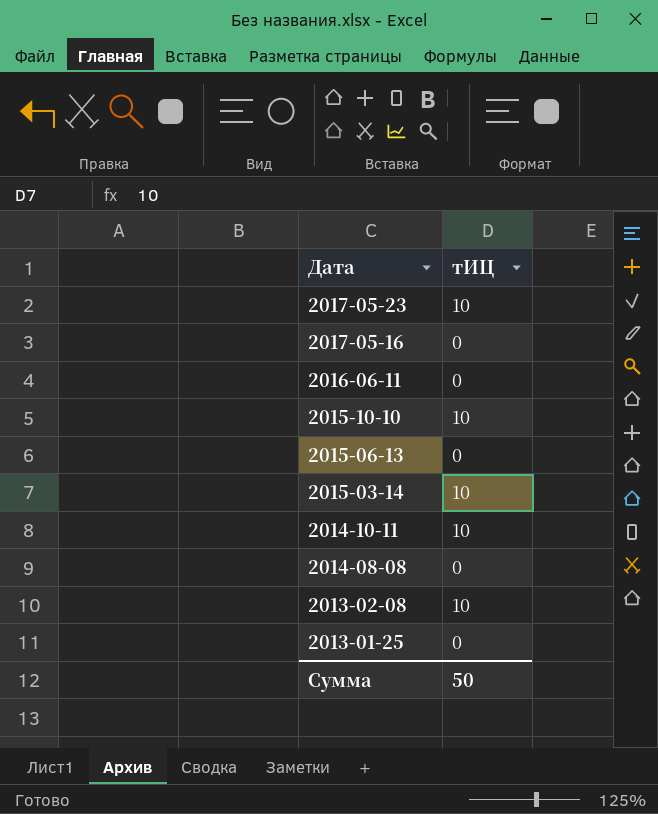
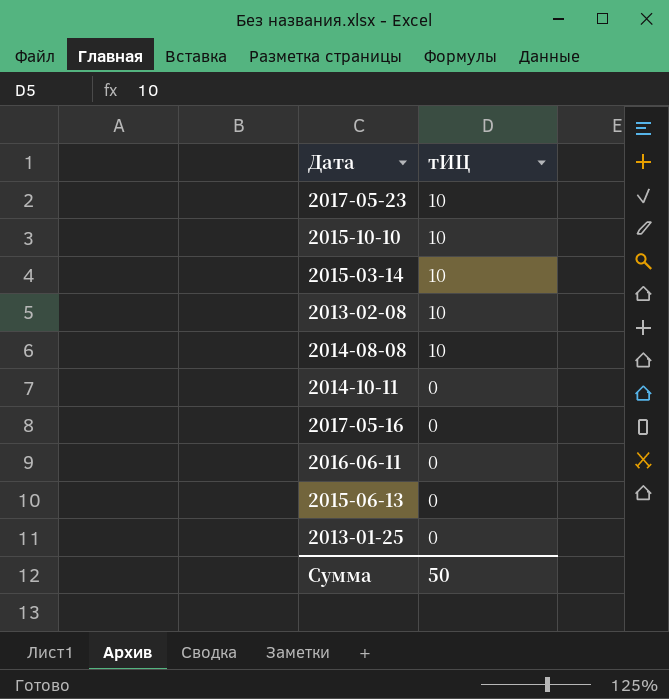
row order: Дата descending -> тИЦ descending
2014-08-08 | тИЦ: 0 -> 10
2014-10-11 | тИЦ: 10 -> 0

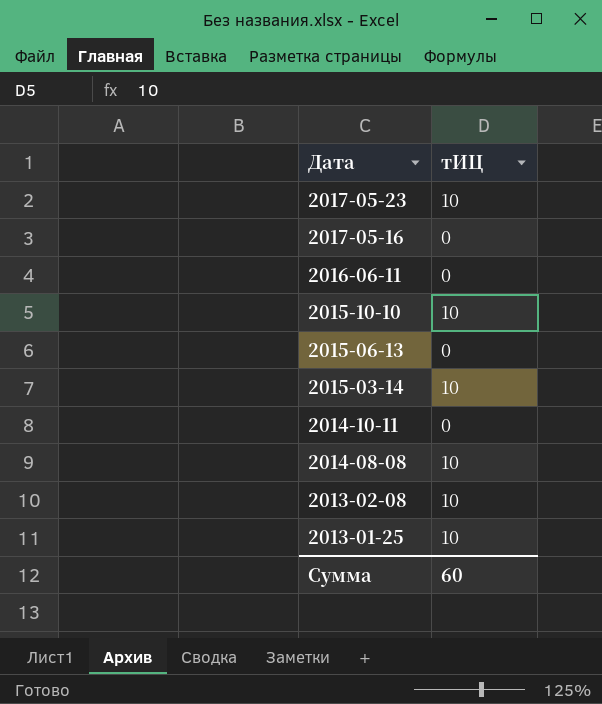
row order: тИЦ descending -> Дата descending
2013-01-25 | тИЦ: 0 -> 10
Сумма | тИЦ: 50 -> 60

